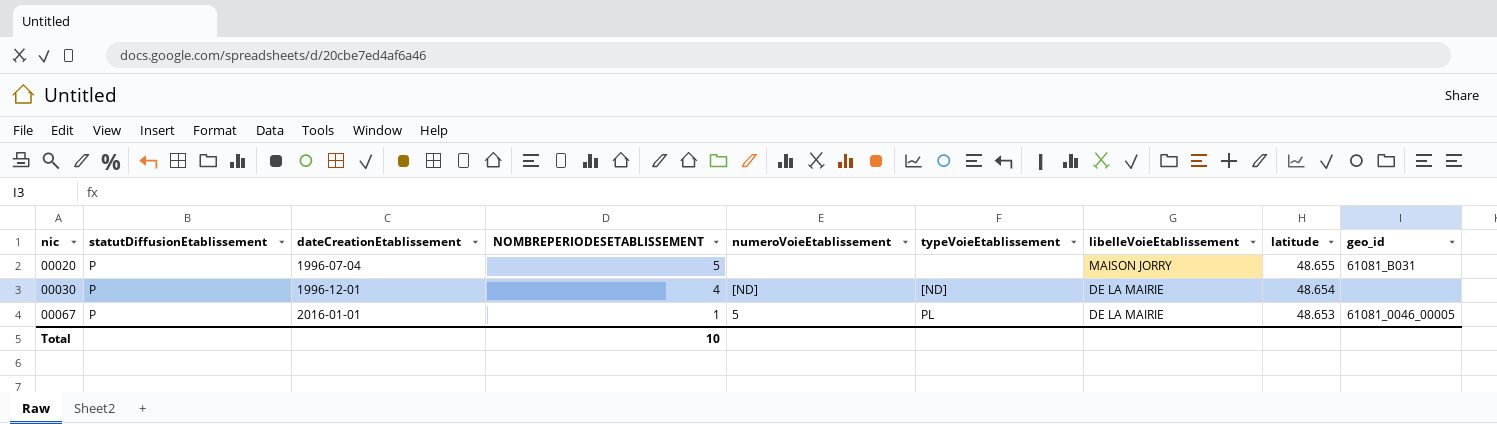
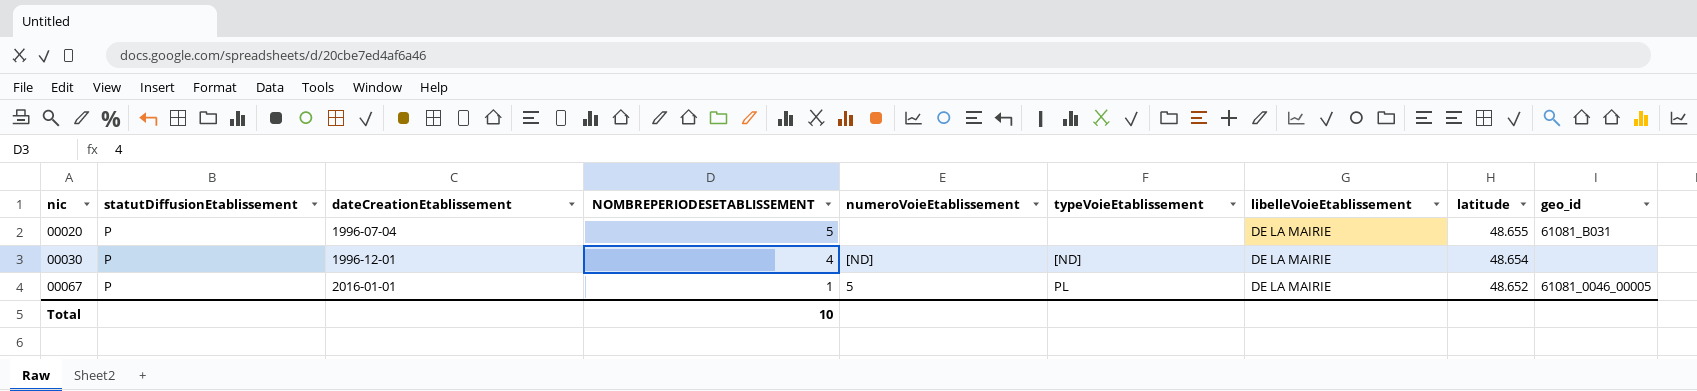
00020 | libelleVoieEtablissement: MAISON JORRY -> DE LA MAIRIE
00067 | latitude: 48.653 -> 48.652

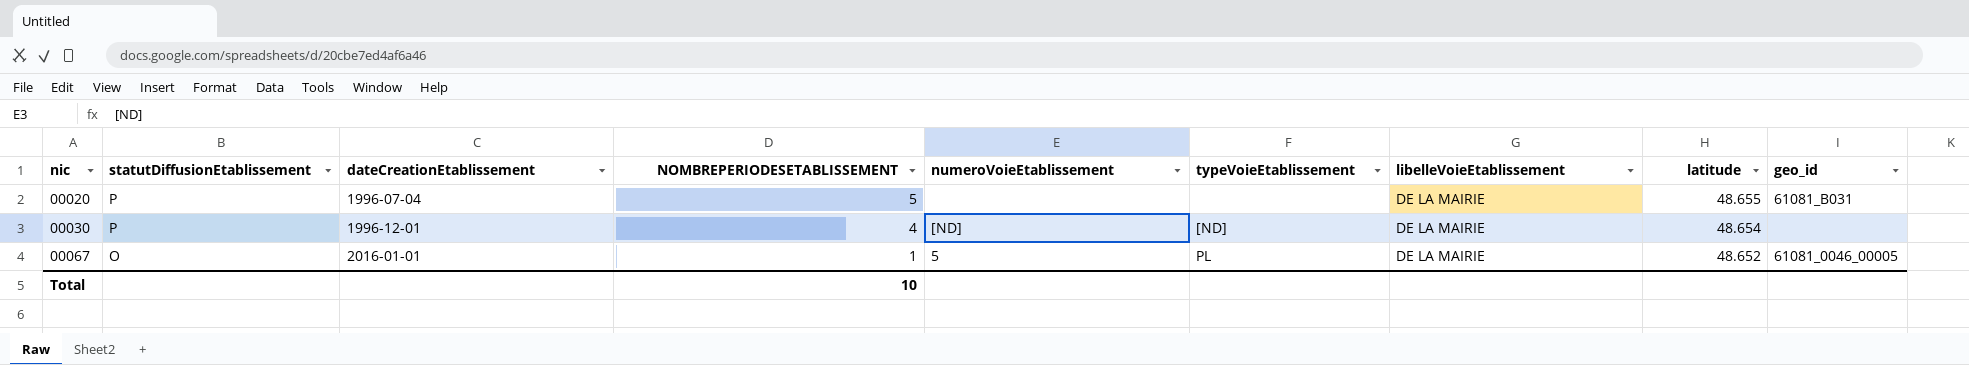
00067 | statutDiffusionEtablissement: P -> O

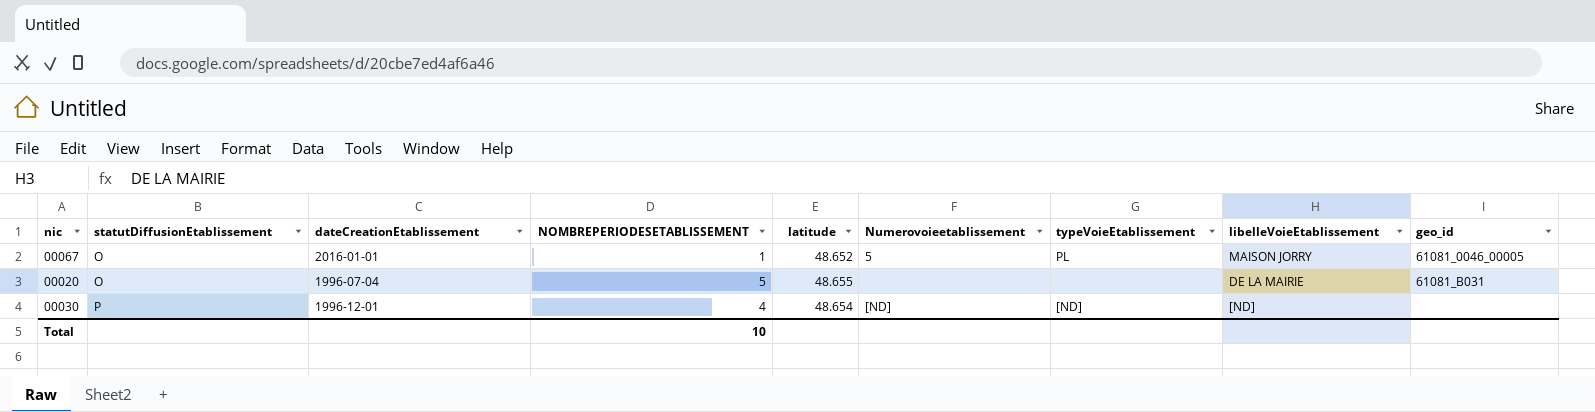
row order: nic ascending -> statutDiffusionEtablissement ascending
column latitude | position: 8 -> 5
column name: numeroVoieEtablissement -> Numerovoieetablissement
00067 | libelleVoieEtablissement: DE LA MAIRIE -> MAISON JORRY
00020 | statutDiffusionEtablissement: P -> O
00030 | libelleVoieEtablissement: DE LA MAIRIE -> [ND]

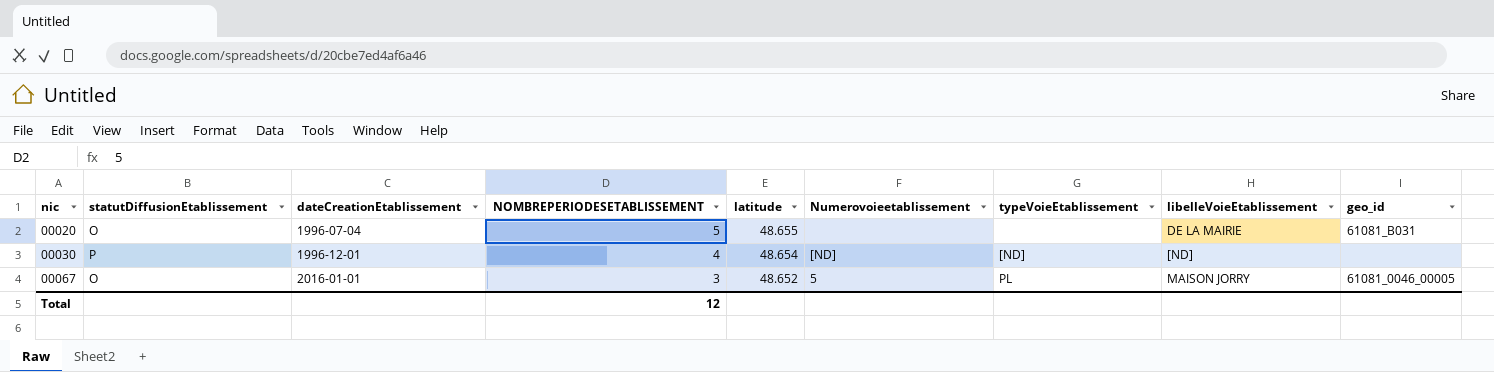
row order: statutDiffusionEtablissement ascending -> nic ascending
00067 | NOMBREPERIODESETABLISSEMENT: 1 -> 3
Total | NOMBREPERIODESETABLISSEMENT: 10 -> 12

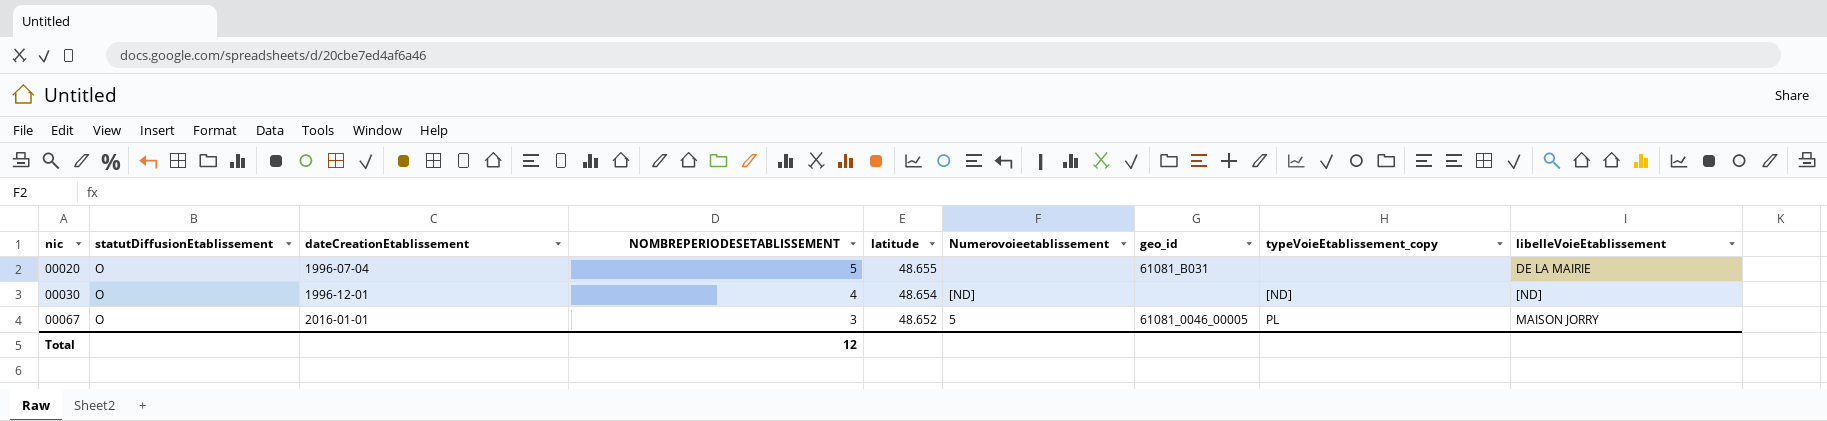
column geo_id | position: 9 -> 7
column name: typeVoieEtablissement -> typeVoieEtablissement_copy
00030 | statutDiffusionEtablissement: P -> O

